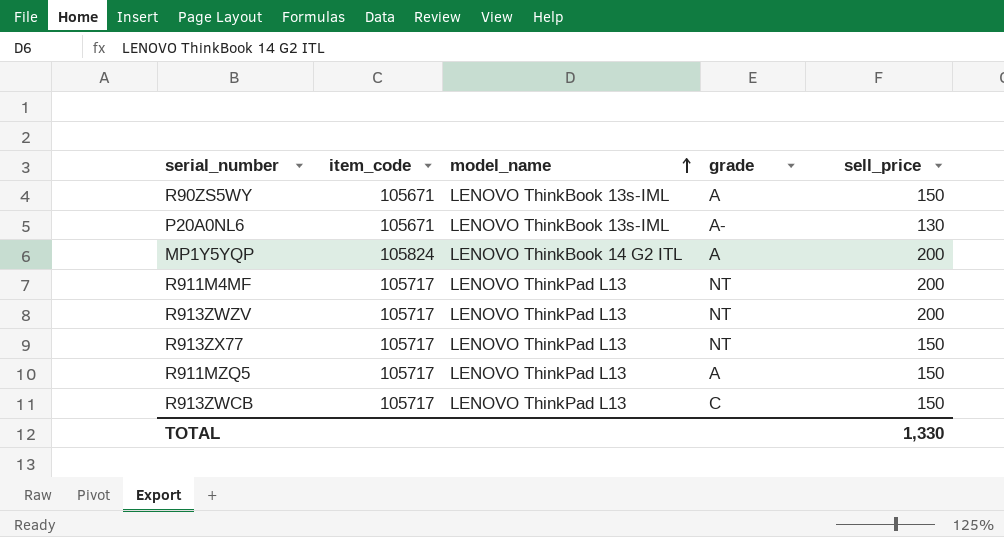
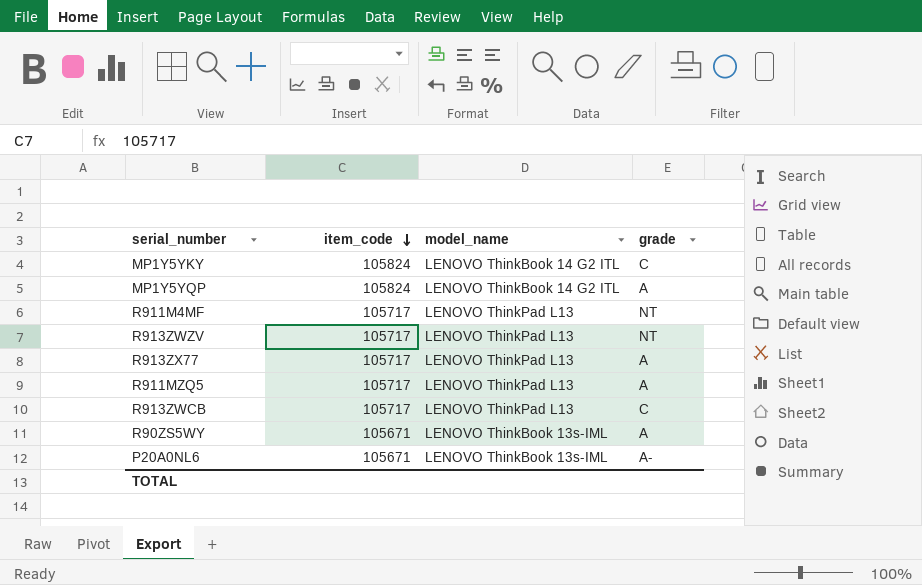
row order: model_name ascending -> item_code descending
column sell_price | position: 5 -> none
row MP1Y5YKY: none -> 105824 | LENOVO ThinkBook 14 G2 ITL | C
R913ZX77 | grade: NT -> A

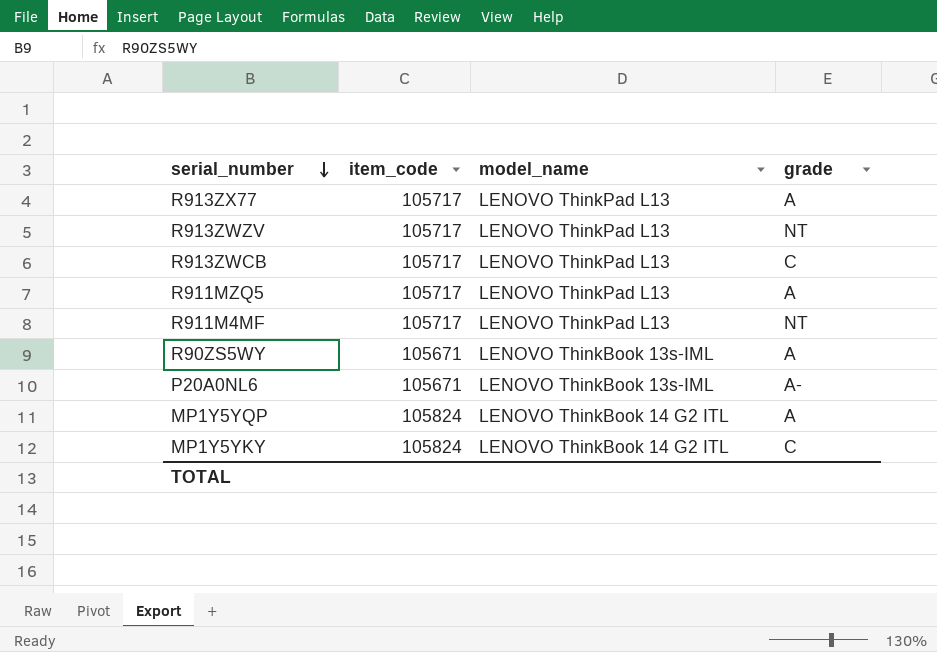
row order: item_code descending -> serial_number descending

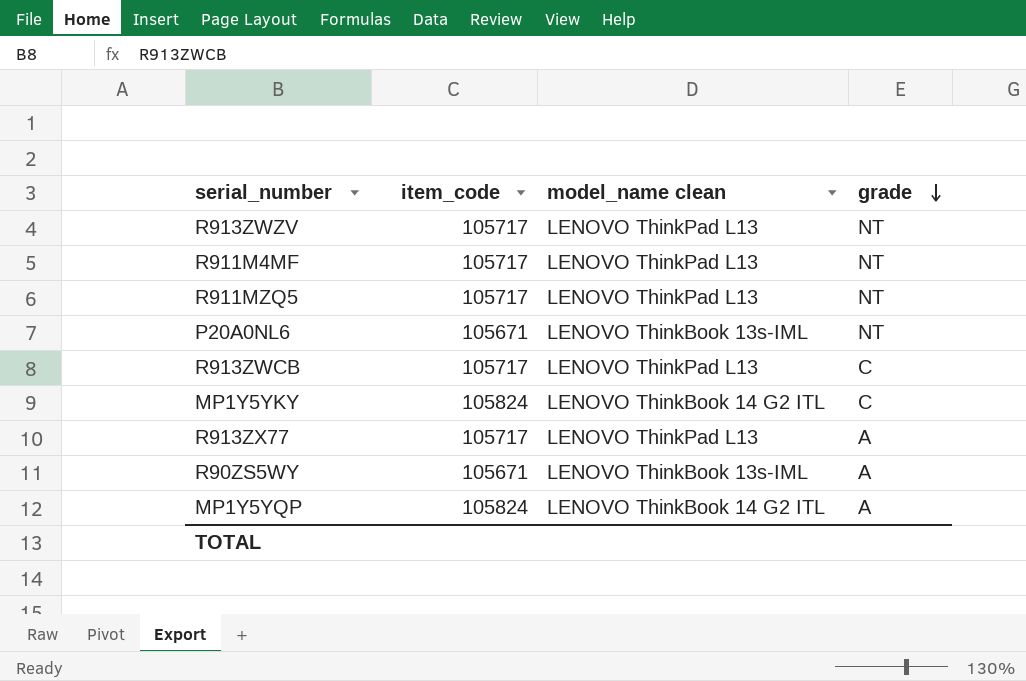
row order: serial_number descending -> grade descending
column name: model_name -> model_name clean
R911MZQ5 | grade: A -> NT
P20A0NL6 | grade: A- -> NT

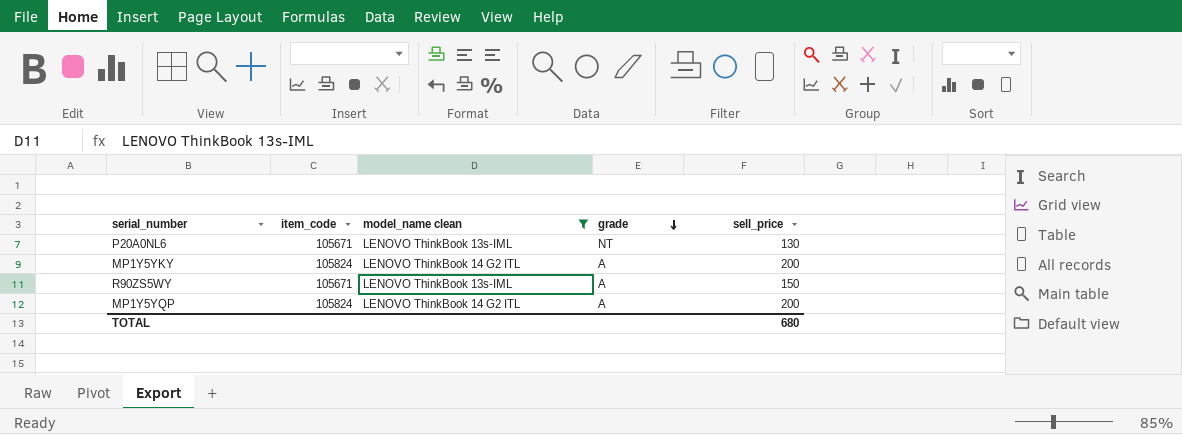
filter: none -> model_name clean != LENOVO ThinkPad L13
column sell_price | position: none -> 5
MP1Y5YKY | grade: C -> A

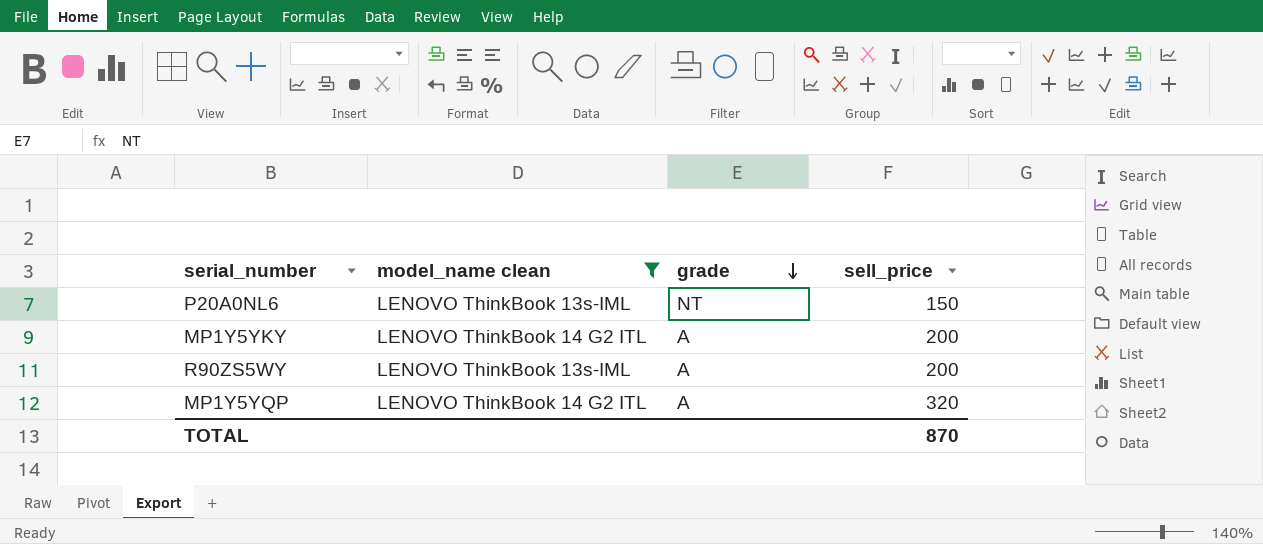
column item_code | position: 2 -> none
P20A0NL6 | sell_price: 130 -> 150
R90ZS5WY | sell_price: 150 -> 200
MP1Y5YQP | sell_price: 200 -> 320
TOTAL | sell_price: 680 -> 870

